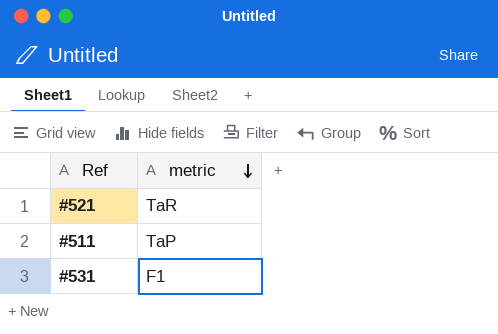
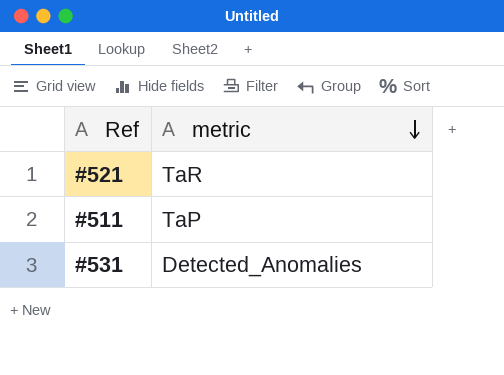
#531 | metric: F1 -> Detected_Anomalies

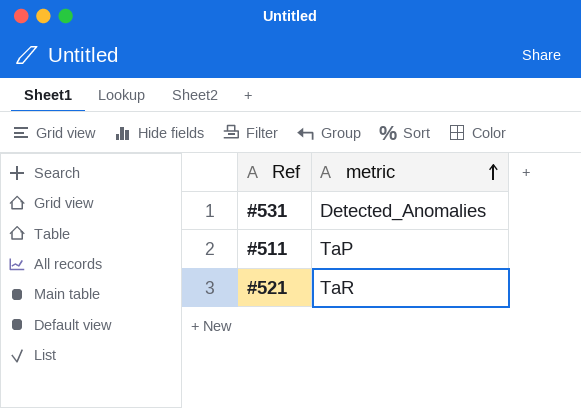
row order: metric descending -> metric ascending

